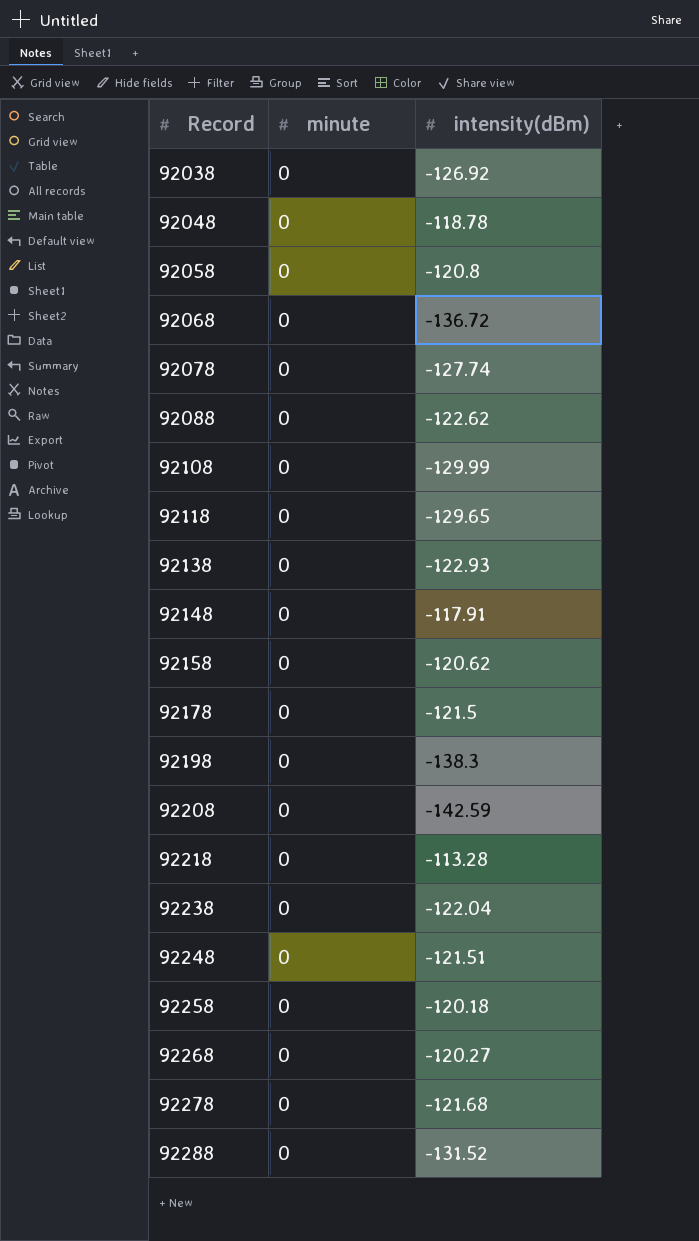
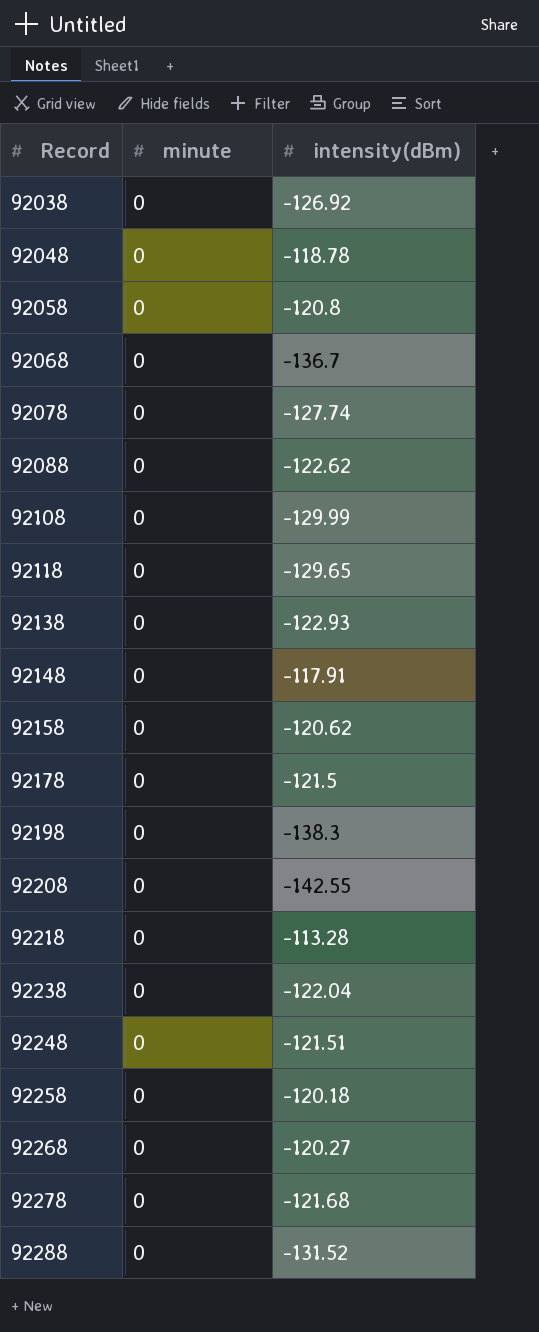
92068 | intensity(dBm): -136.72 -> -136.7
92208 | intensity(dBm): -142.59 -> -142.55

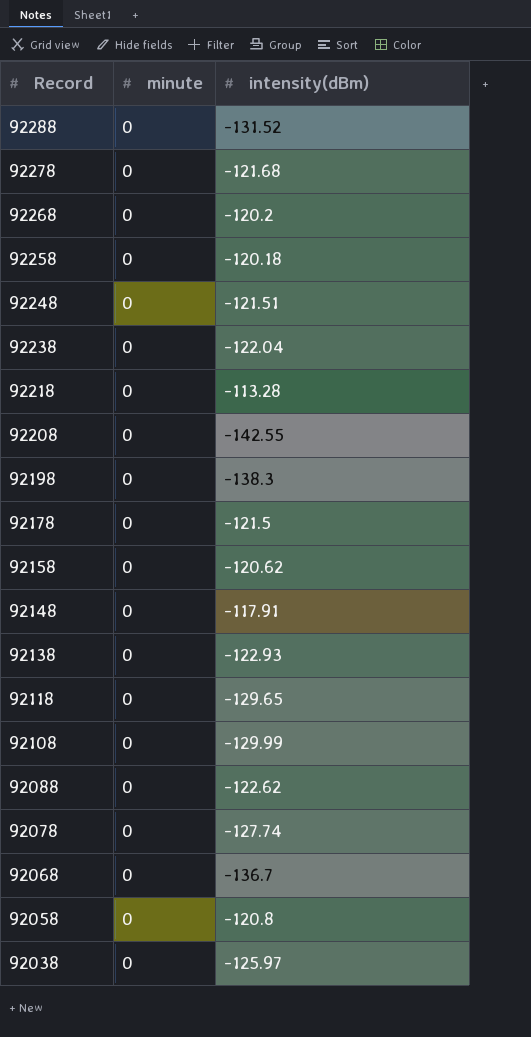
row order: Record ascending -> Record descending
row 92048: 0 | -118.78 -> none
92268 | intensity(dBm): -120.27 -> -120.2
92038 | intensity(dBm): -126.92 -> -125.97

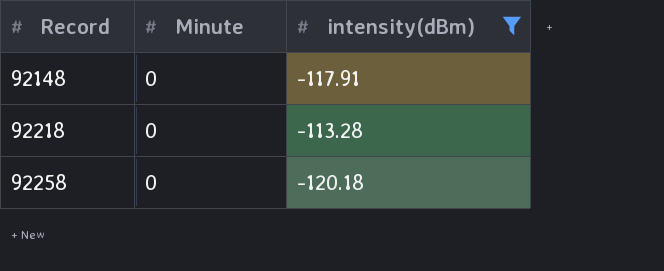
filter: none -> intensity(dBm) >= -120.18
row order: Record descending -> Record ascending
column name: minute -> Minute

